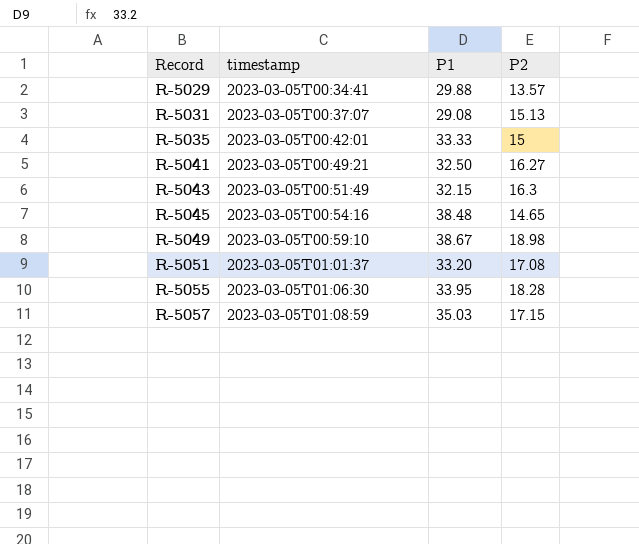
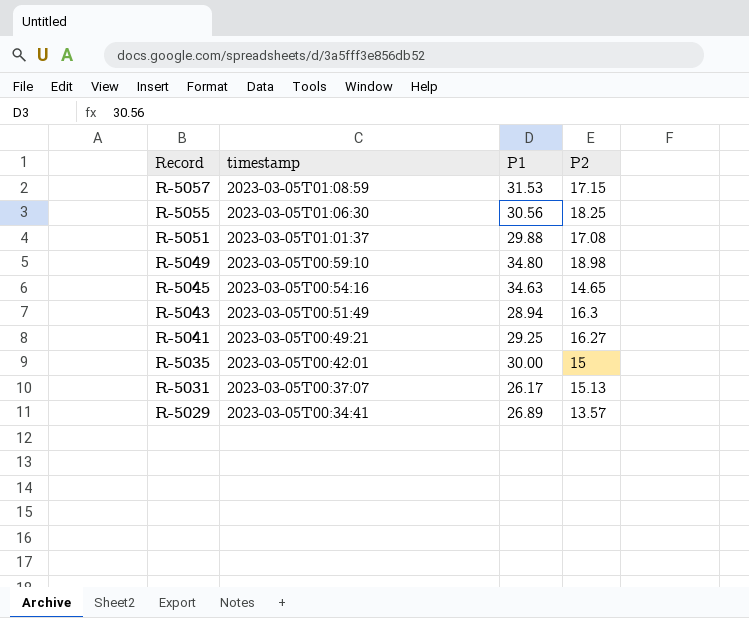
row order: Record ascending -> Record descending
R-5057 | P1: 35.03 -> 31.53
R-5055 | P1: 33.95 -> 30.56
R-5055 | P2: 18.28 -> 18.25
R-5051 | P1: 33.20 -> 29.88
R-5049 | P1: 38.67 -> 34.80
R-5045 | P1: 38.48 -> 34.63
R-5043 | P1: 32.15 -> 28.94
R-5041 | P1: 32.50 -> 29.25
R-5035 | P1: 33.33 -> 30.00
R-5031 | P1: 29.08 -> 26.17
R-5029 | P1: 29.88 -> 26.89

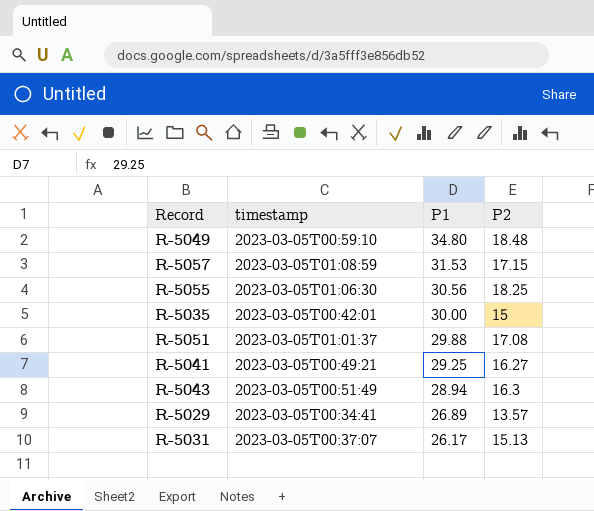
row order: Record descending -> P1 descending
row R-5045: 2023-03-05T00:54:16 | 34.63 | 14.65 -> none
R-5049 | P2: 18.98 -> 18.48

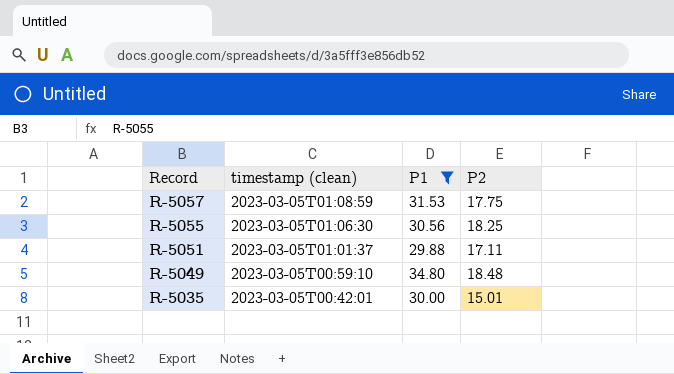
filter: none -> P1 >= 29.88
row order: P1 descending -> Record descending
column name: timestamp -> timestamp (clean)
R-5057 | P2: 17.15 -> 17.75
R-5051 | P2: 17.08 -> 17.11
R-5035 | P2: 15 -> 15.01

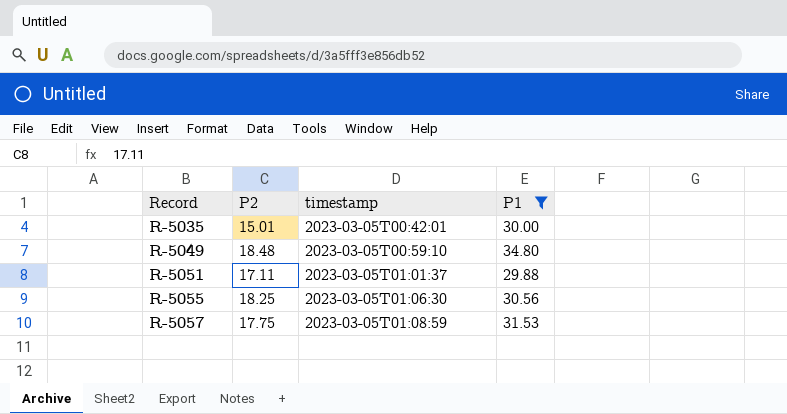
row order: Record descending -> Record ascending
column P2 | position: 4 -> 2
column name: timestamp (clean) -> timestamp

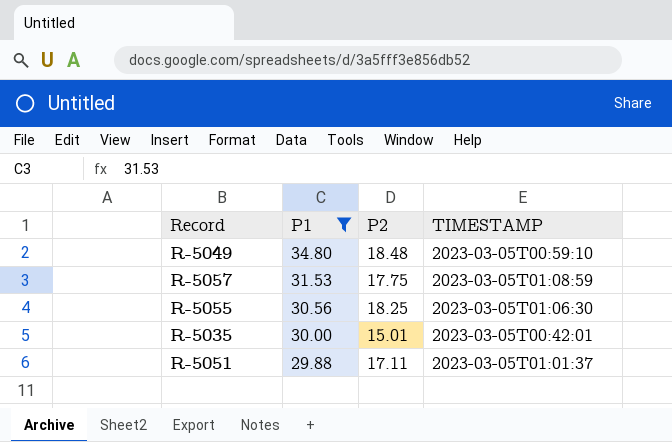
row order: Record ascending -> P1 descending
column P1 | position: 4 -> 2
column name: timestamp -> TIMESTAMP

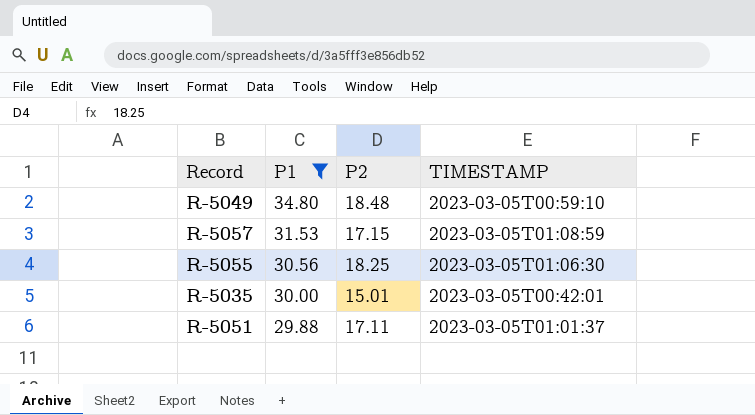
R-5057 | P2: 17.75 -> 17.15

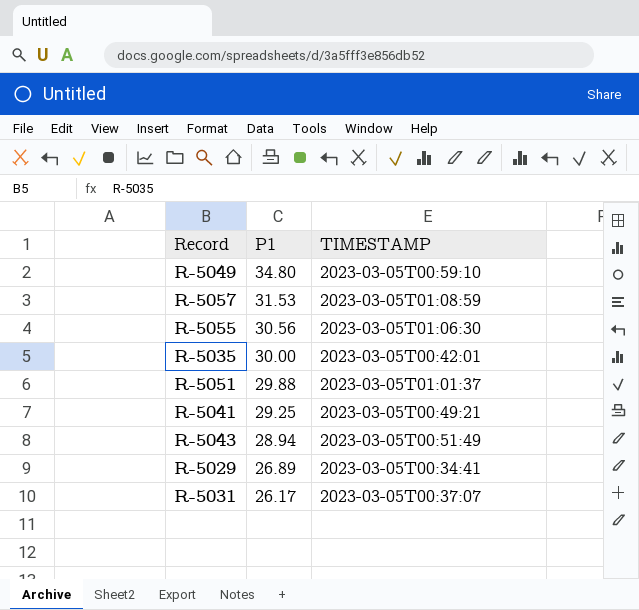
filter: P1 >= 29.88 -> none
column P2 | position: 3 -> none

